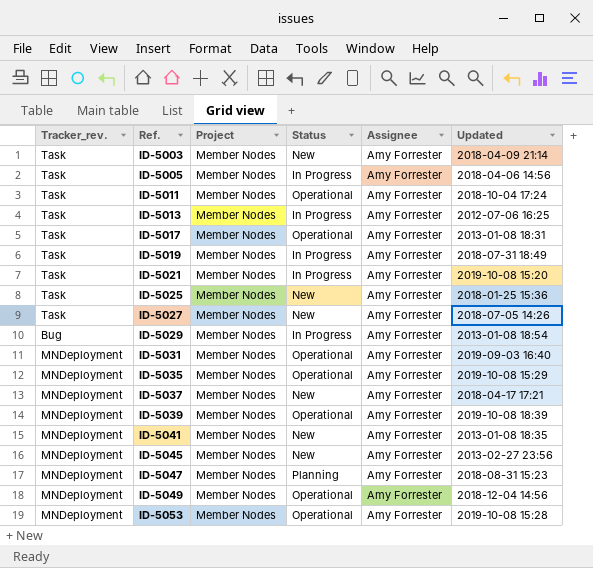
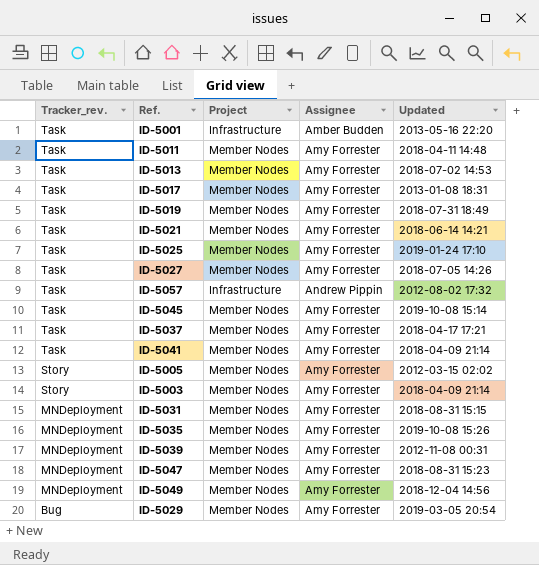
row order: Ref. ascending -> Tracker_rev. descending
column Status | position: 4 -> none
row ID-5053: MNDeployment | Member Nodes | Operational | Amy Forrester | 2019-10-08 15:28 -> none
row ID-5001: none -> Task | Infrastructure | Amber Budden | 2013-05-16 22:20
ID-5011 | Updated: 2018-10-04 17:24 -> 2018-04-11 14:48
ID-5013 | Updated: 2012-07-06 16:25 -> 2018-07-02 14:53
ID-5021 | Updated: 2019-10-08 15:20 -> 2018-06-14 14:21
ID-5025 | Updated: 2018-01-25 15:36 -> 2019-01-24 17:10
row ID-5057: none -> Task | Infrastructure | Andrew Pippin | 2012-08-02 17:32
ID-5045 | Tracker_rev.: MNDeployment -> Task
ID-5045 | Updated: 2013-02-27 23:56 -> 2019-10-08 15:14
ID-5037 | Tracker_rev.: MNDeployment -> Task
ID-5041 | Tracker_rev.: MNDeployment -> Task
ID-5041 | Updated: 2013-01-08 18:35 -> 2018-04-09 21:14
ID-5005 | Tracker_rev.: Task -> Story
ID-5005 | Updated: 2018-04-06 14:56 -> 2012-03-15 02:02
ID-5003 | Tracker_rev.: Task -> Story
ID-5031 | Updated: 2019-09-03 16:40 -> 2018-08-31 15:15
ID-5035 | Updated: 2019-10-08 15:29 -> 2019-10-08 15:26
ID-5039 | Updated: 2019-10-08 18:39 -> 2012-11-08 00:31
ID-5029 | Updated: 2013-01-08 18:54 -> 2019-03-05 20:54

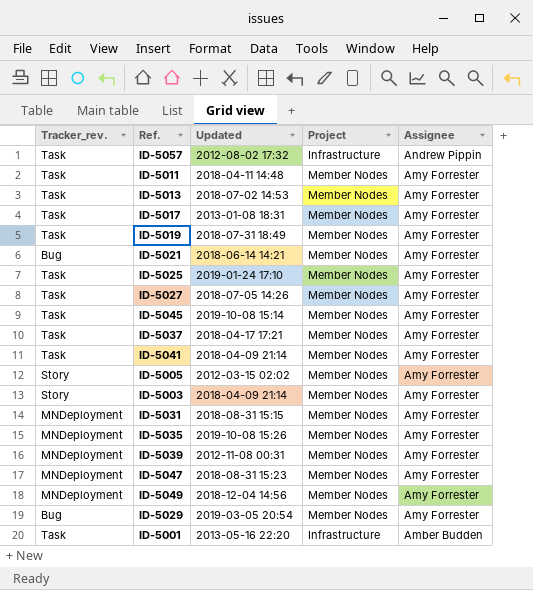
row order: Tracker_rev. descending -> Assignee descending
column Updated | position: 5 -> 3
ID-5021 | Tracker_rev.: Task -> Bug

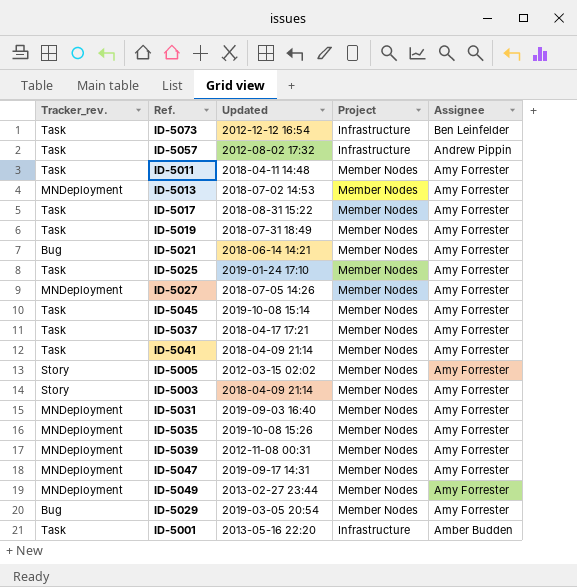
row ID-5073: none -> Task | 2012-12-12 16:54 | Infrastructure | Ben Leinfelder
ID-5013 | Tracker_rev.: Task -> MNDeployment
ID-5017 | Updated: 2013-01-08 18:31 -> 2018-08-31 15:22
ID-5027 | Tracker_rev.: Task -> MNDeployment
ID-5031 | Updated: 2018-08-31 15:15 -> 2019-09-03 16:40
ID-5047 | Updated: 2018-08-31 15:23 -> 2019-09-17 14:31
ID-5049 | Updated: 2018-12-04 14:56 -> 2013-02-27 23:44

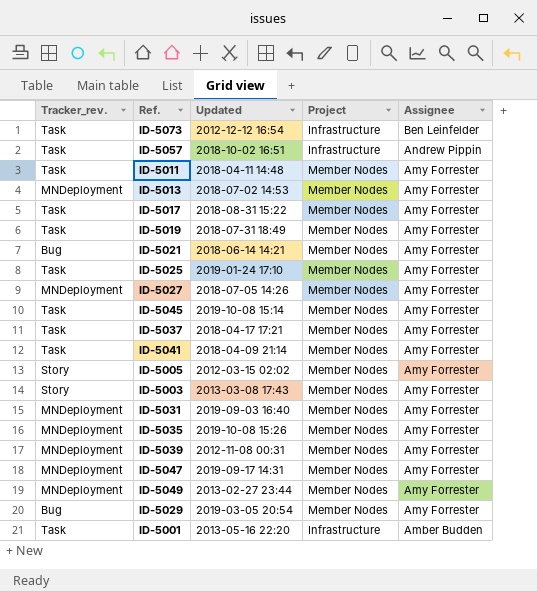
ID-5057 | Updated: 2012-08-02 17:32 -> 2018-10-02 16:51
ID-5003 | Updated: 2018-04-09 21:14 -> 2013-03-08 17:43

